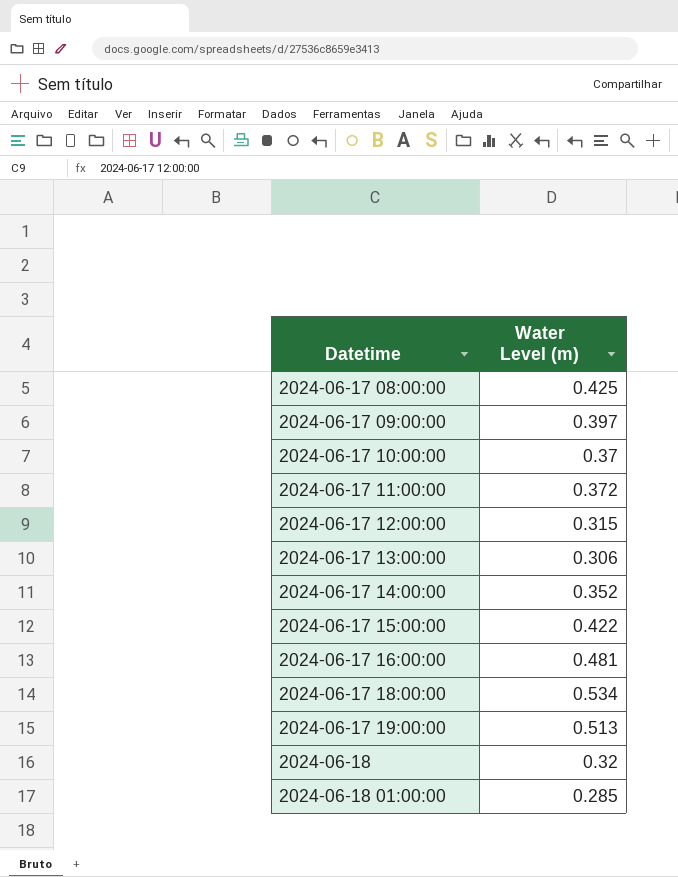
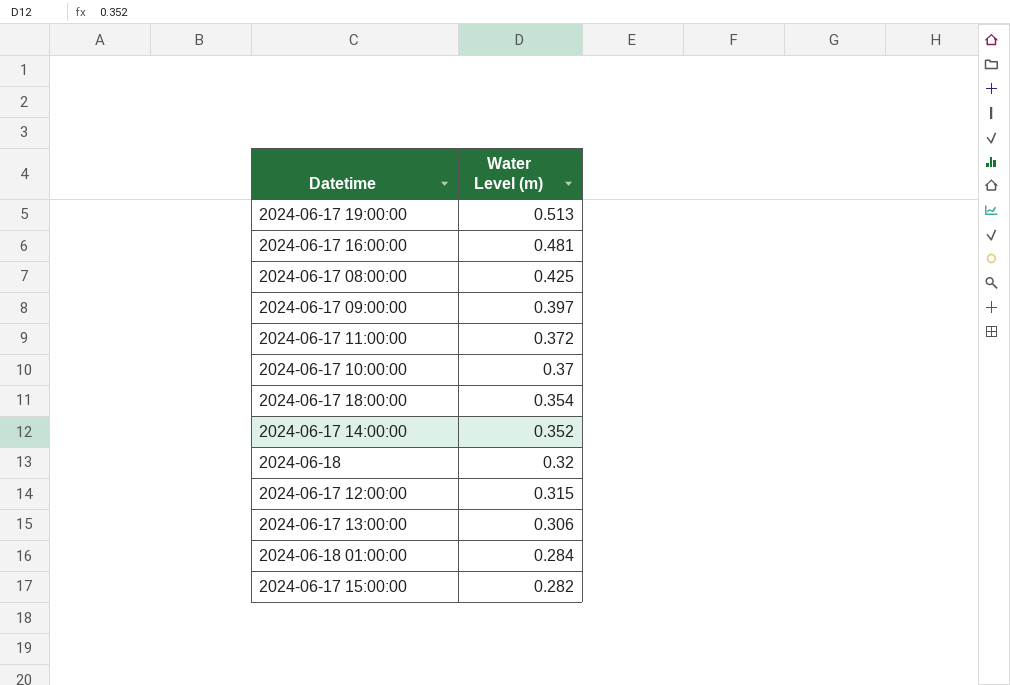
row order: Datetime ascending -> Water Level (m) descending
2024-06-17 18:00:00 | Water Level (m): 0.534 -> 0.354
2024-06-18 01:00:00 | Water Level (m): 0.285 -> 0.284
2024-06-17 15:00:00 | Water Level (m): 0.422 -> 0.282

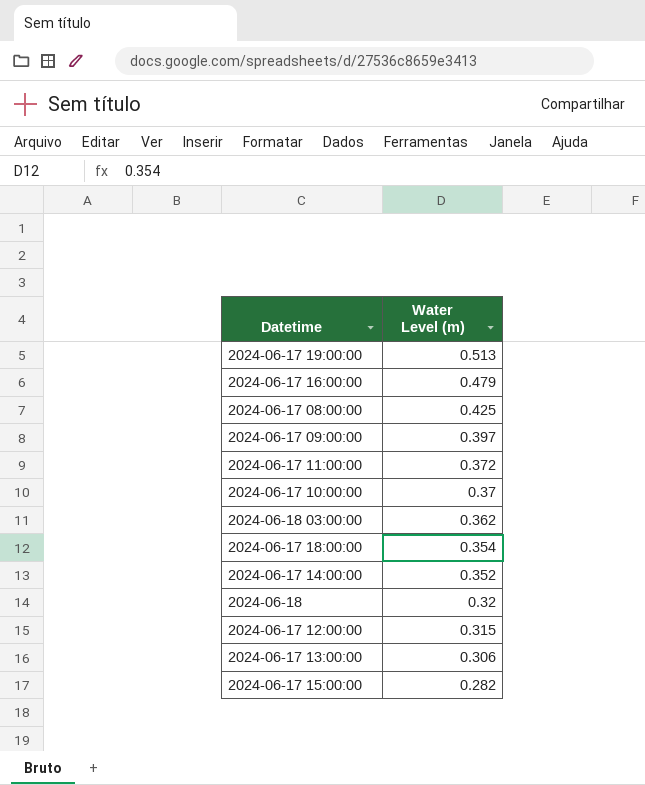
row 2024-06-18 01:00:00: 0.284 -> none
2024-06-17 16:00:00 | Water Level (m): 0.481 -> 0.479
row 2024-06-18 03:00:00: none -> 0.362

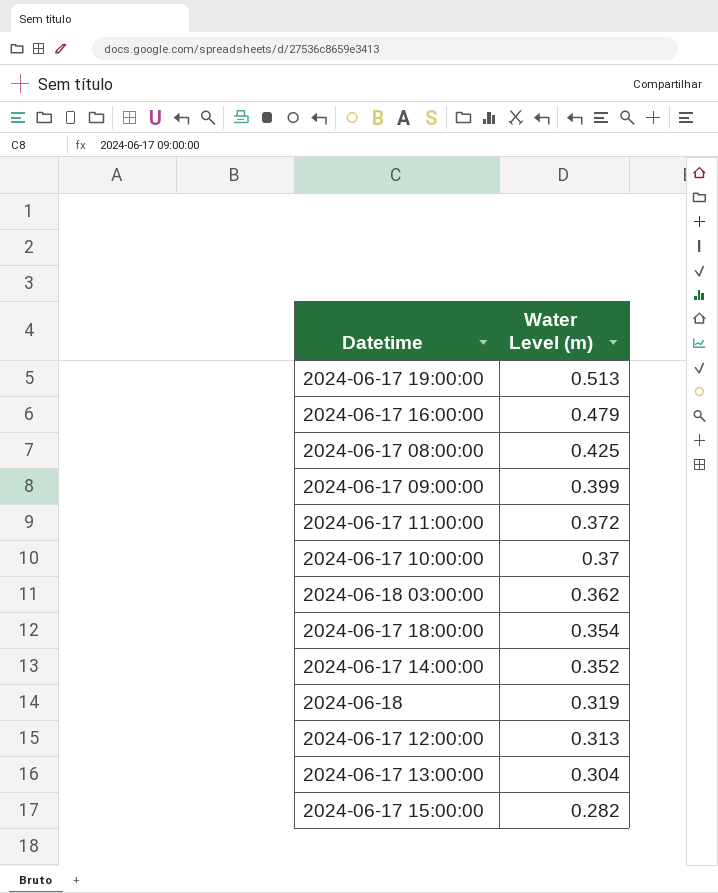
2024-06-17 09:00:00 | Water Level (m): 0.397 -> 0.399
2024-06-18 | Water Level (m): 0.32 -> 0.319
2024-06-17 12:00:00 | Water Level (m): 0.315 -> 0.313
2024-06-17 13:00:00 | Water Level (m): 0.306 -> 0.304

